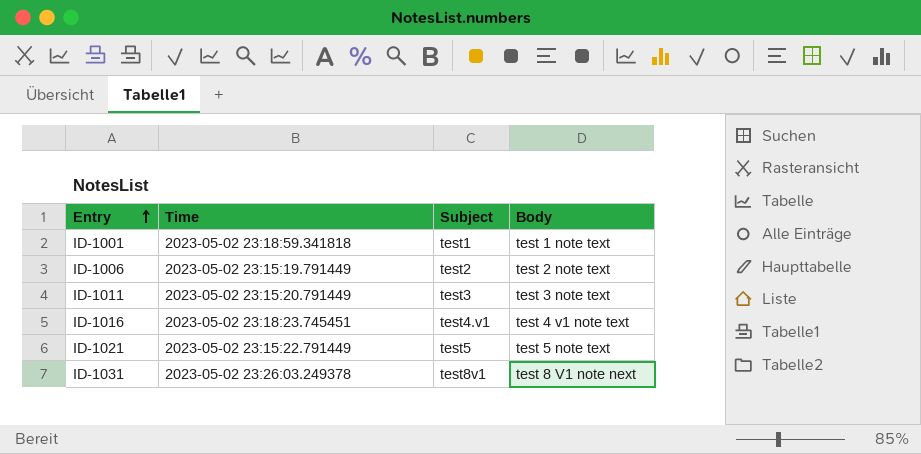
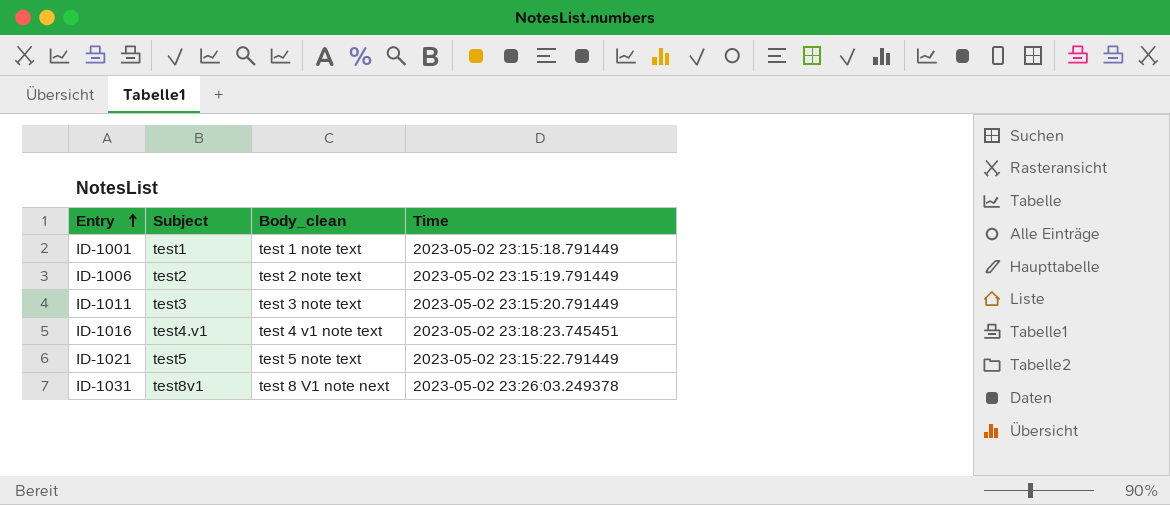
column name: Body -> Body_clean
column Time | position: 2 -> 4
ID-1001 | Time: 2023-05-02 23:18:59.341818 -> 2023-05-02 23:15:18.791449

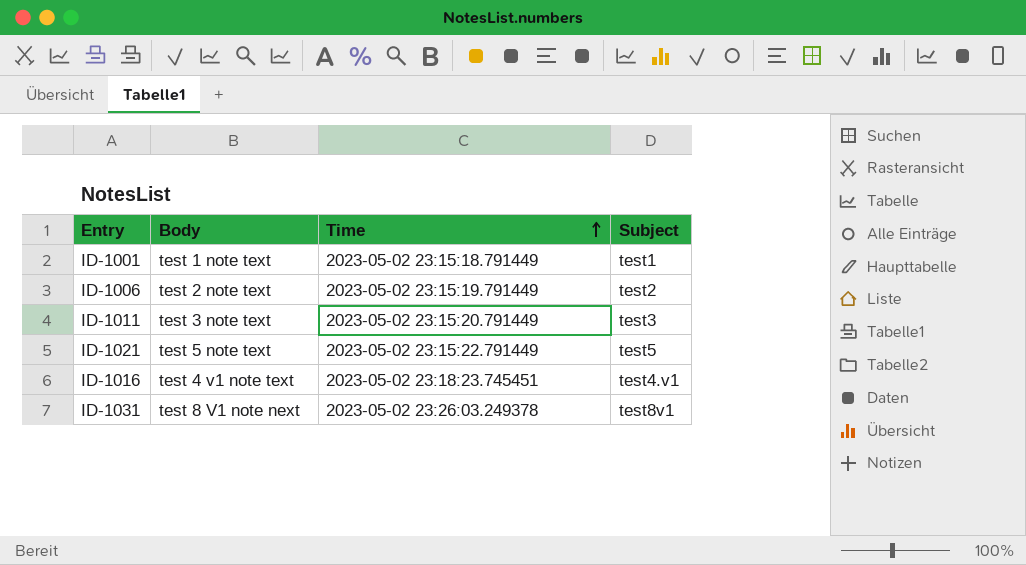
row order: Entry ascending -> Time ascending
column name: Body_clean -> Body
column Subject | position: 2 -> 4

